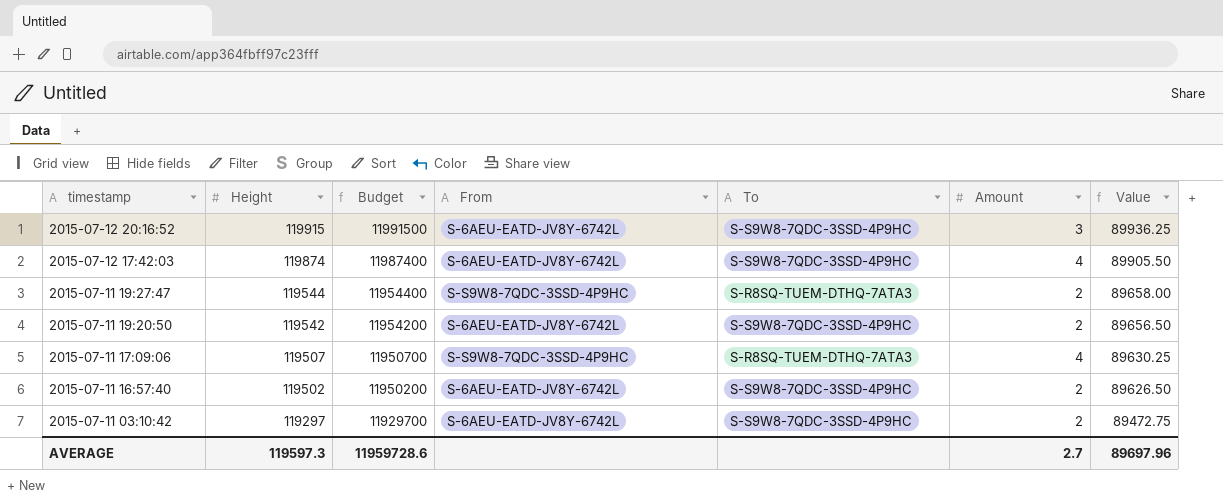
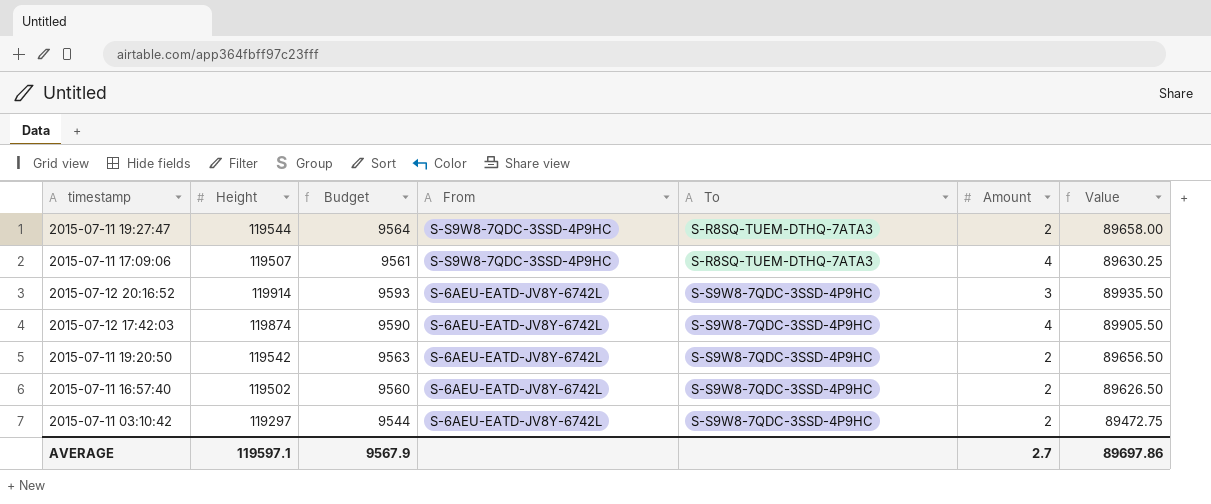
row order: timestamp descending -> From descending
column Budget | formula: [Height] * 100 -> [Height] * 0.08
2015-07-12 20:16:52 | Height: 119915 -> 119914
2015-07-12 20:16:52 | Value: 89936.25 -> 89935.50
AVERAGE | Height: 119597.3 -> 119597.1
AVERAGE | Budget: 11959728.6 -> 9567.9
AVERAGE | Value: 89697.96 -> 89697.86

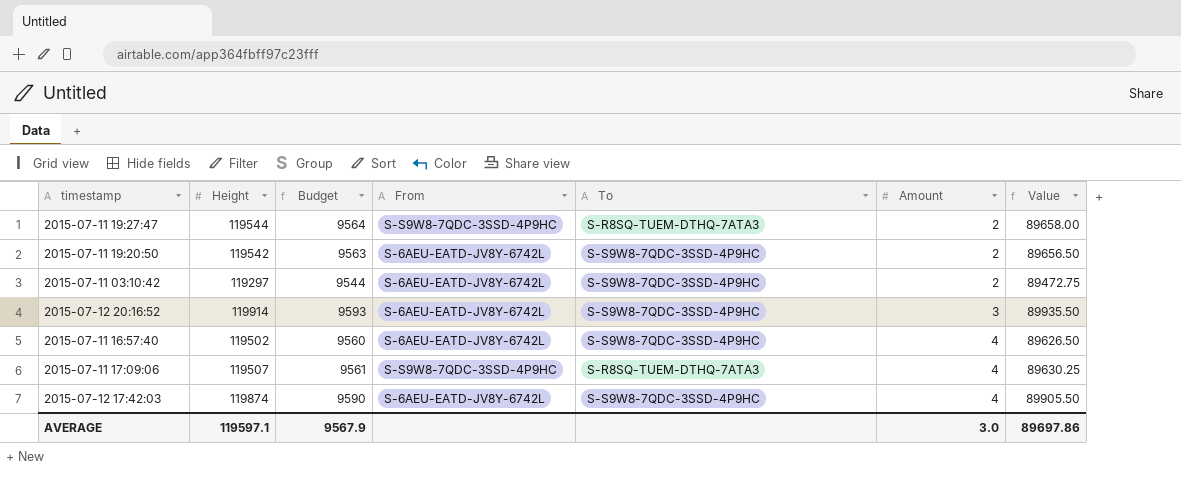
row order: From descending -> Amount ascending
2015-07-11 16:57:40 | Amount: 2 -> 4
AVERAGE | Amount: 2.7 -> 3.0

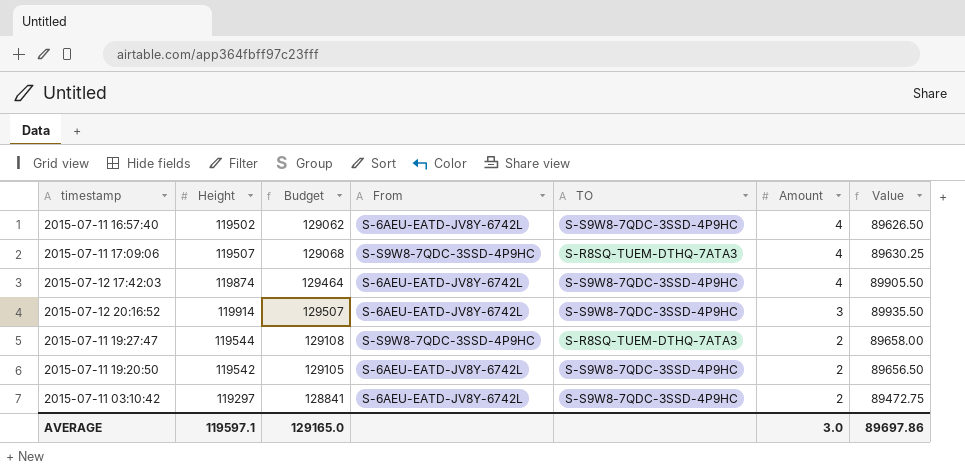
row order: Amount ascending -> Amount descending
column Budget | formula: [Height] * 0.08 -> [Height] * 1.08
column name: To -> TO
AVERAGE | Budget: 9567.9 -> 129165.0

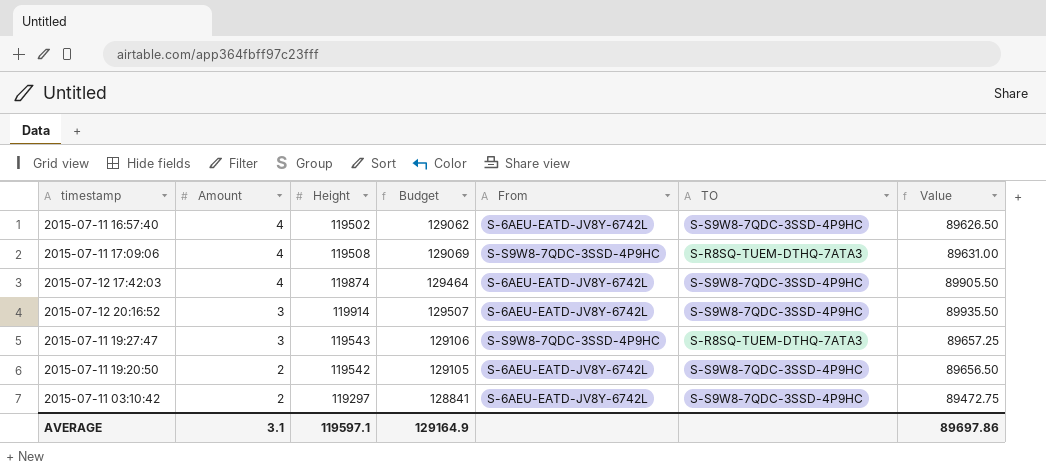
column Amount | position: 6 -> 2
2015-07-11 17:09:06 | Height: 119507 -> 119508
2015-07-11 17:09:06 | Budget: 129068 -> 129069
2015-07-11 17:09:06 | Value: 89630.25 -> 89631.00
2015-07-11 19:27:47 | Amount: 2 -> 3
2015-07-11 19:27:47 | Height: 119544 -> 119543
2015-07-11 19:27:47 | Budget: 129108 -> 129106
2015-07-11 19:27:47 | Value: 89658.00 -> 89657.25
AVERAGE | Amount: 3.0 -> 3.1
AVERAGE | Budget: 129165.0 -> 129164.9

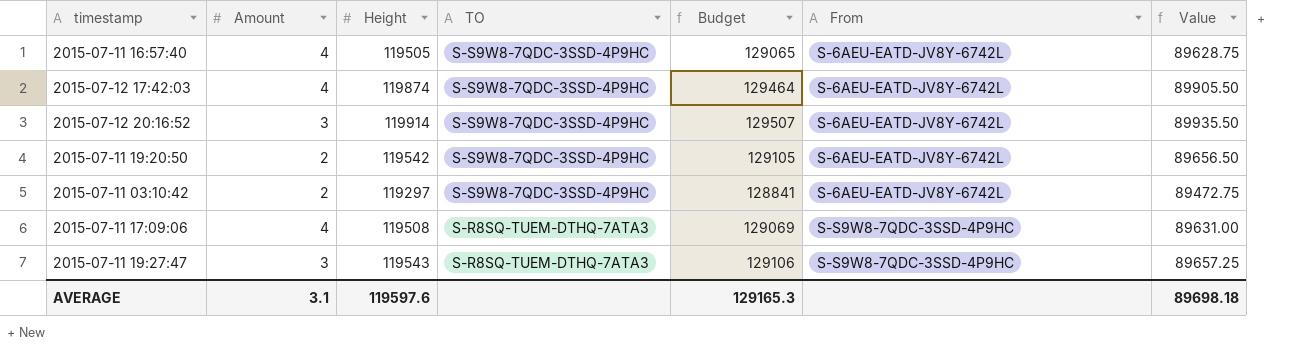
row order: Amount descending -> TO descending
column TO | position: 6 -> 4
2015-07-11 16:57:40 | Height: 119502 -> 119505
2015-07-11 16:57:40 | Budget: 129062 -> 129065
2015-07-11 16:57:40 | Value: 89626.50 -> 89628.75
AVERAGE | Height: 119597.1 -> 119597.6
AVERAGE | Budget: 129164.9 -> 129165.3
AVERAGE | Value: 89697.86 -> 89698.18

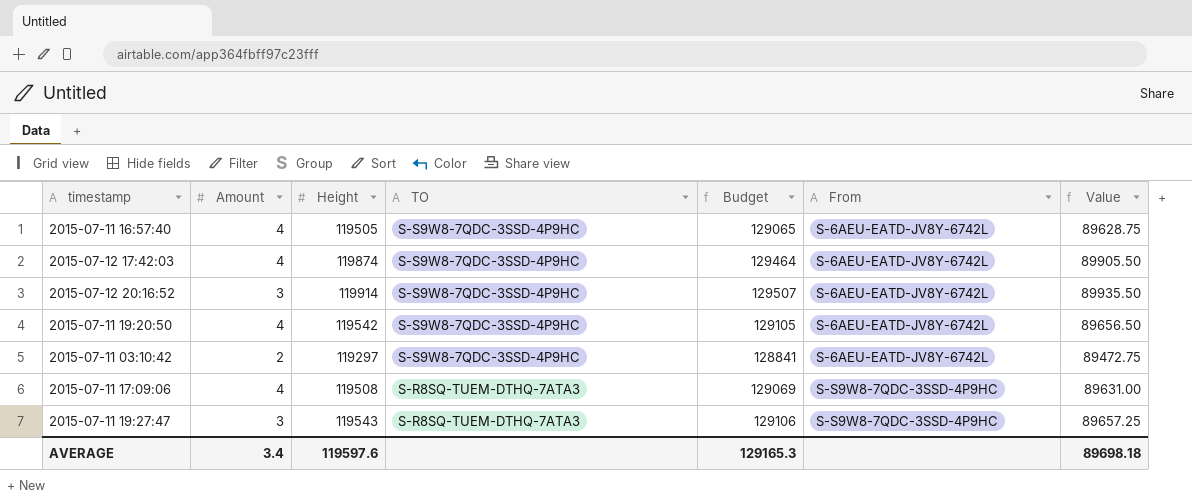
2015-07-11 19:20:50 | Amount: 2 -> 4
AVERAGE | Amount: 3.1 -> 3.4

